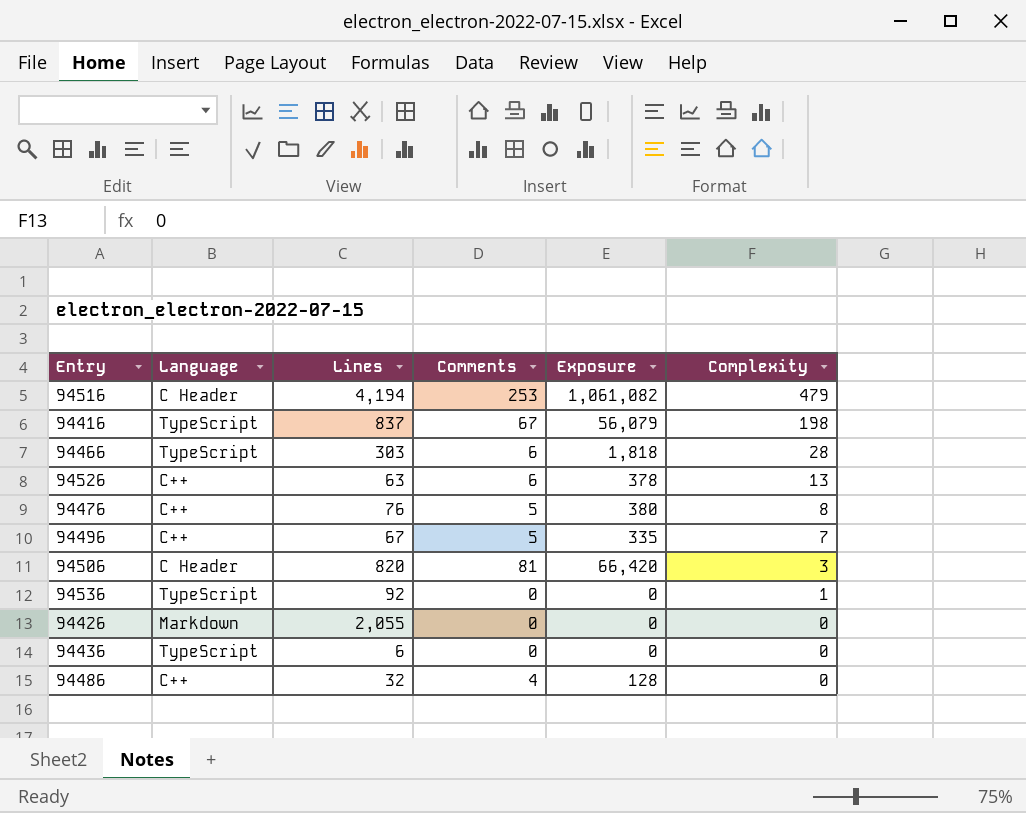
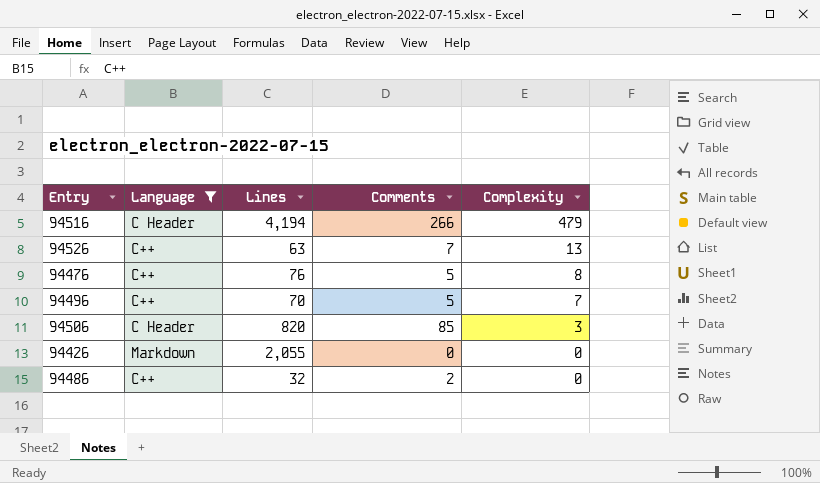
filter: none -> Language != TypeScript
column Exposure | formula: [Lines] * [Comments] -> none
94516 | Comments: 253 -> 266
94526 | Comments: 6 -> 7
94496 | Lines: 67 -> 70
94506 | Comments: 81 -> 85
94486 | Comments: 4 -> 2

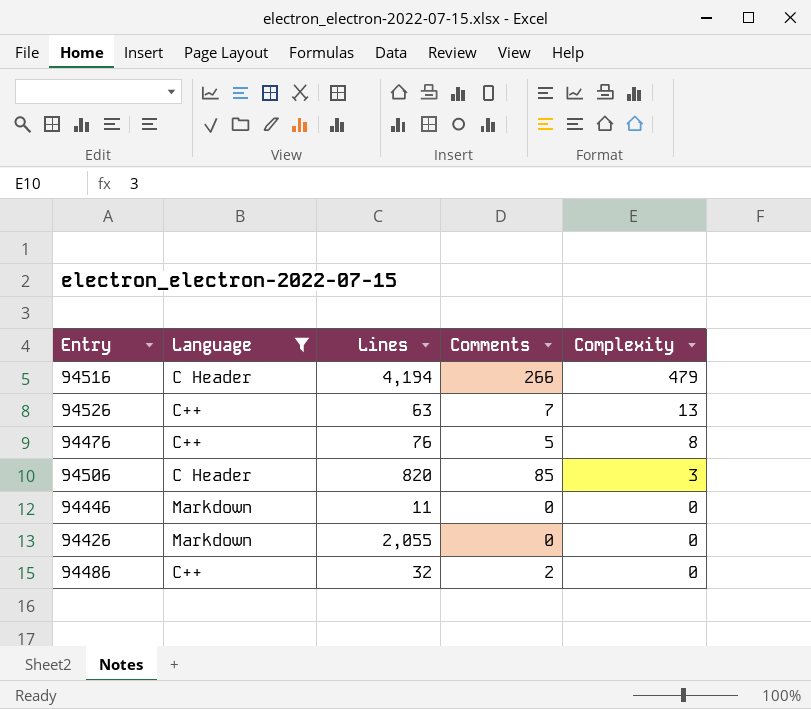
row 94496: C++ | 70 | 5 | 7 -> none
row 94446: none -> Markdown | 11 | 0 | 0

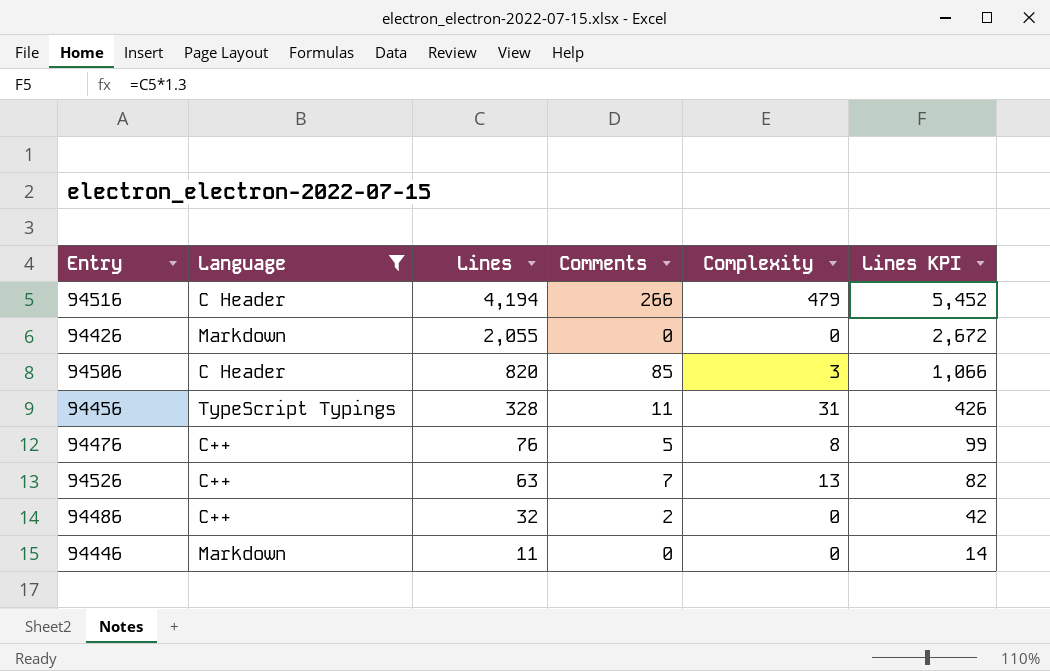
row order: Complexity descending -> Lines descending
column Lines KPI | formula: none -> [Lines] * 1.3
row 94456: none -> TypeScript Typings | 328 | 11 | 31 | 426

